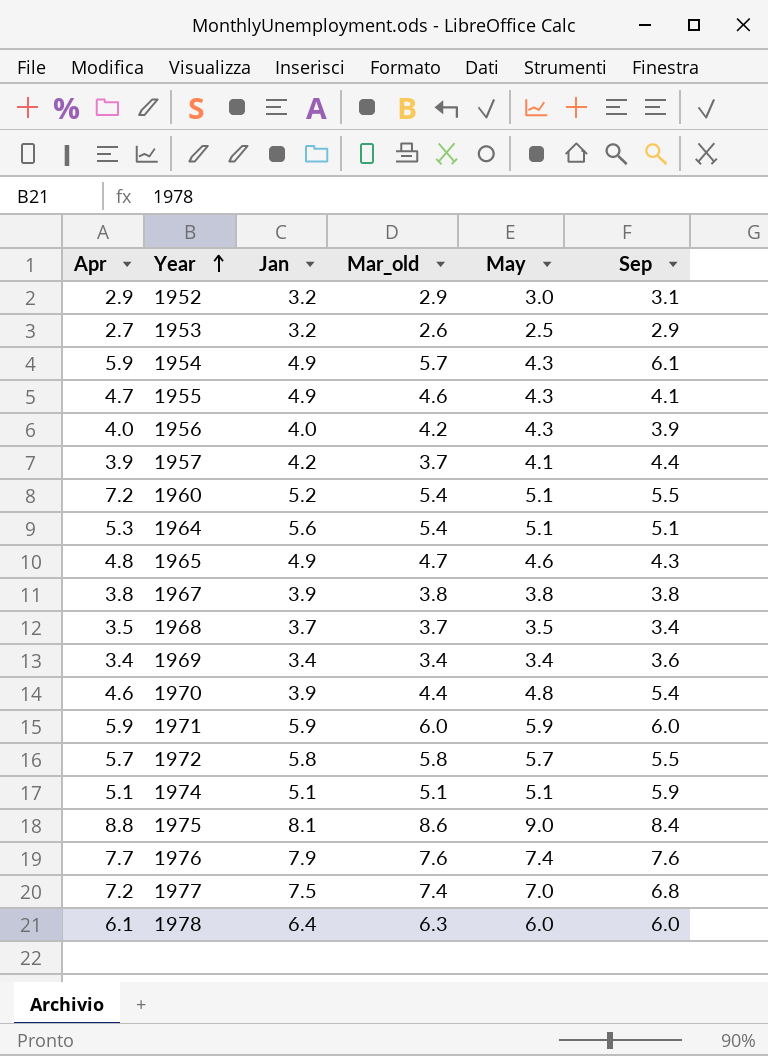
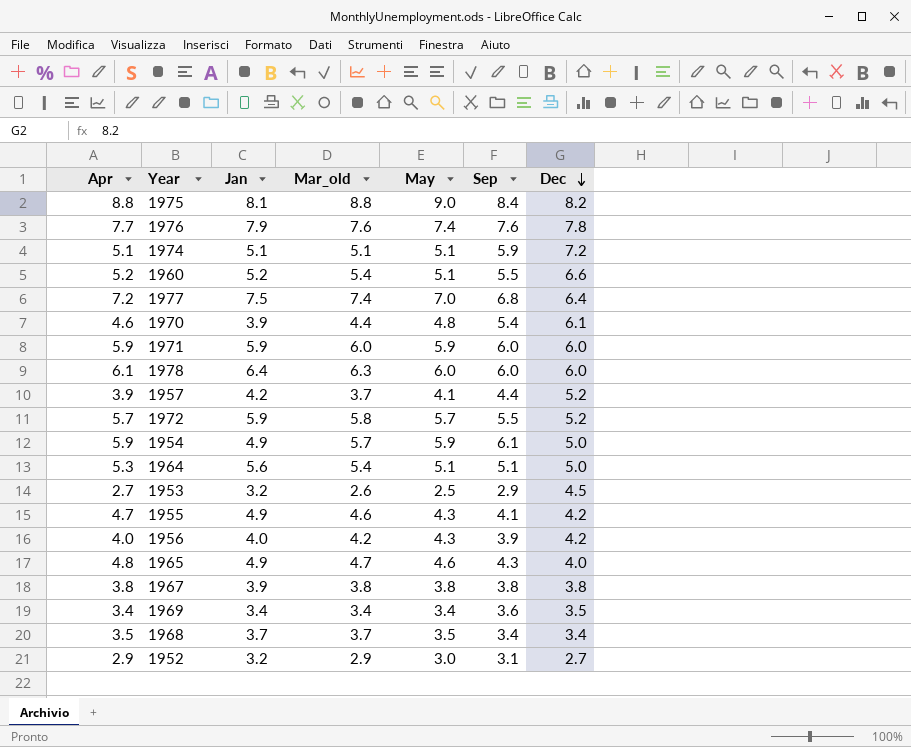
row order: Year ascending -> Dec descending
column Dec | position: none -> 7
1975 | Mar_old: 8.6 -> 8.8
1960 | Apr: 7.2 -> 5.2
1972 | Jan: 5.8 -> 5.9
1954 | May: 4.3 -> 5.9

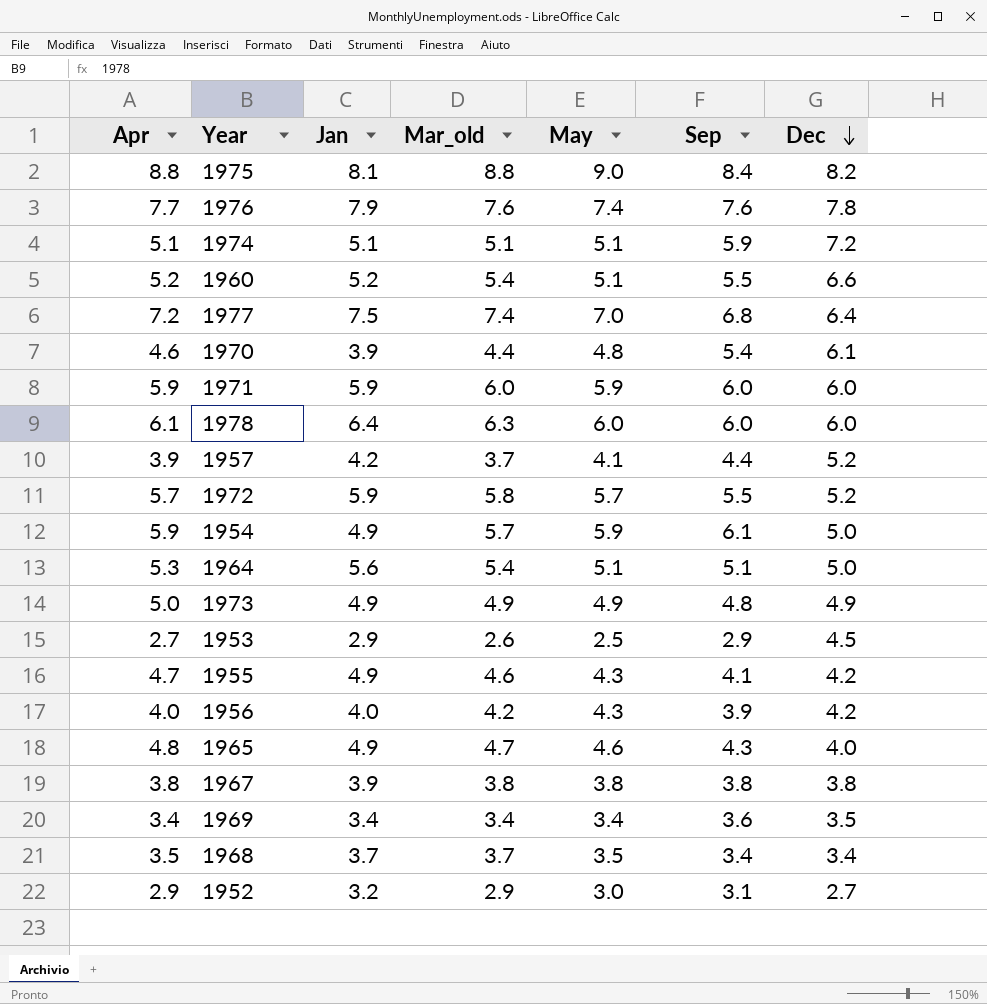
row 1973: none -> 5.0 | 4.9 | 4.9 | 4.9 | 4.8 | 4.9
1953 | Jan: 3.2 -> 2.9

